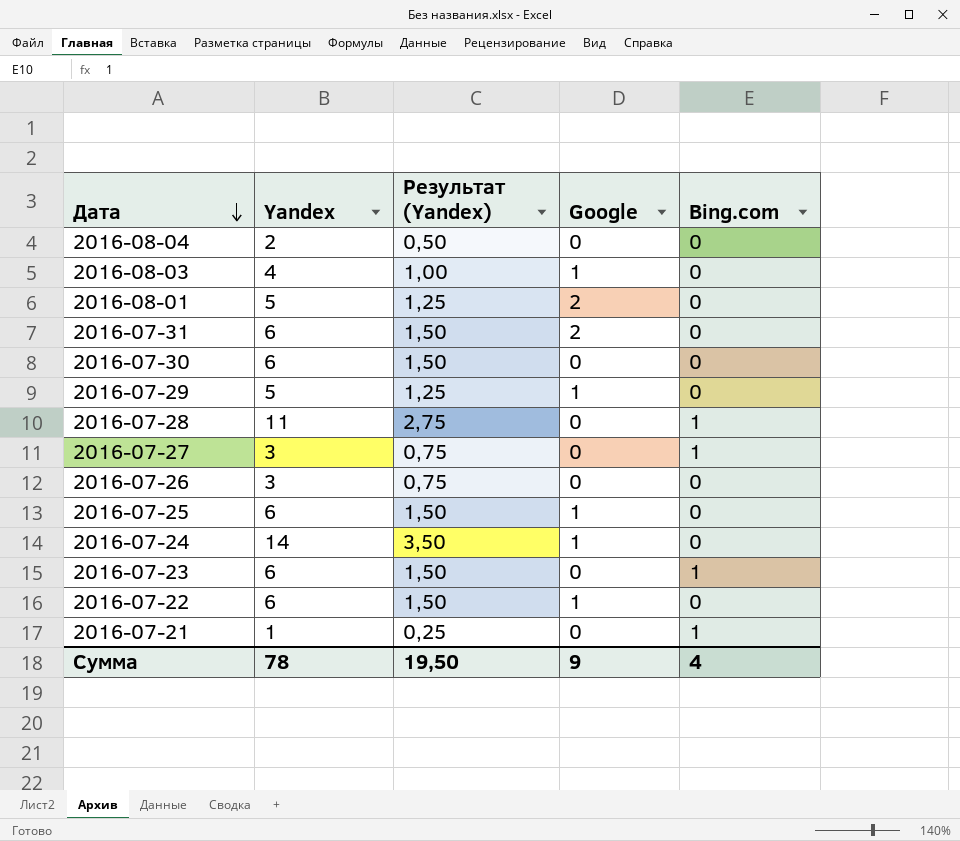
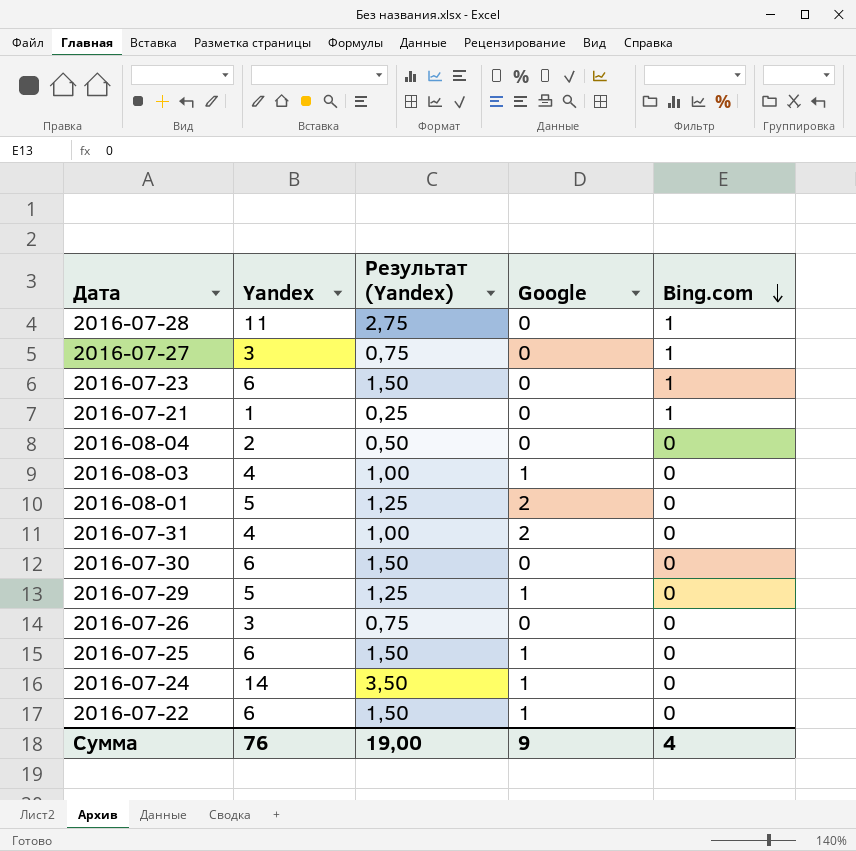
row order: Дата descending -> Bing.com descending
2016-07-31 | Yandex: 6 -> 4
2016-07-31 | Результат (Yandex): 1,50 -> 1,00
Сумма | Yandex: 78 -> 76
Сумма | Результат (Yandex): 19,50 -> 19,00

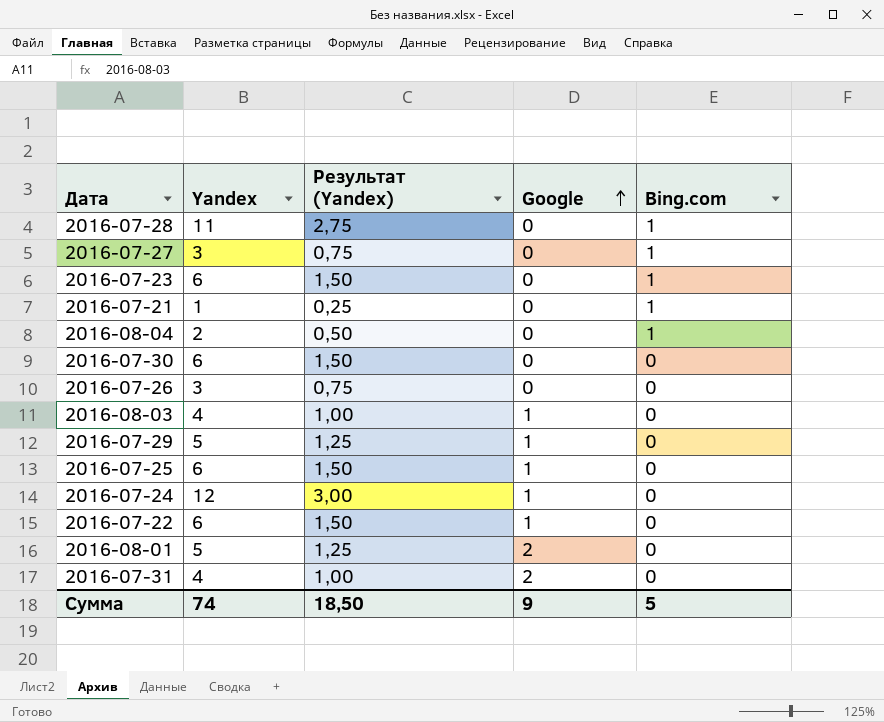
row order: Bing.com descending -> Google ascending
2016-08-04 | Bing.com: 0 -> 1
2016-07-24 | Yandex: 14 -> 12
2016-07-24 | Результат (Yandex): 3,50 -> 3,00
Сумма | Yandex: 76 -> 74
Сумма | Результат (Yandex): 19,00 -> 18,50
Сумма | Bing.com: 4 -> 5

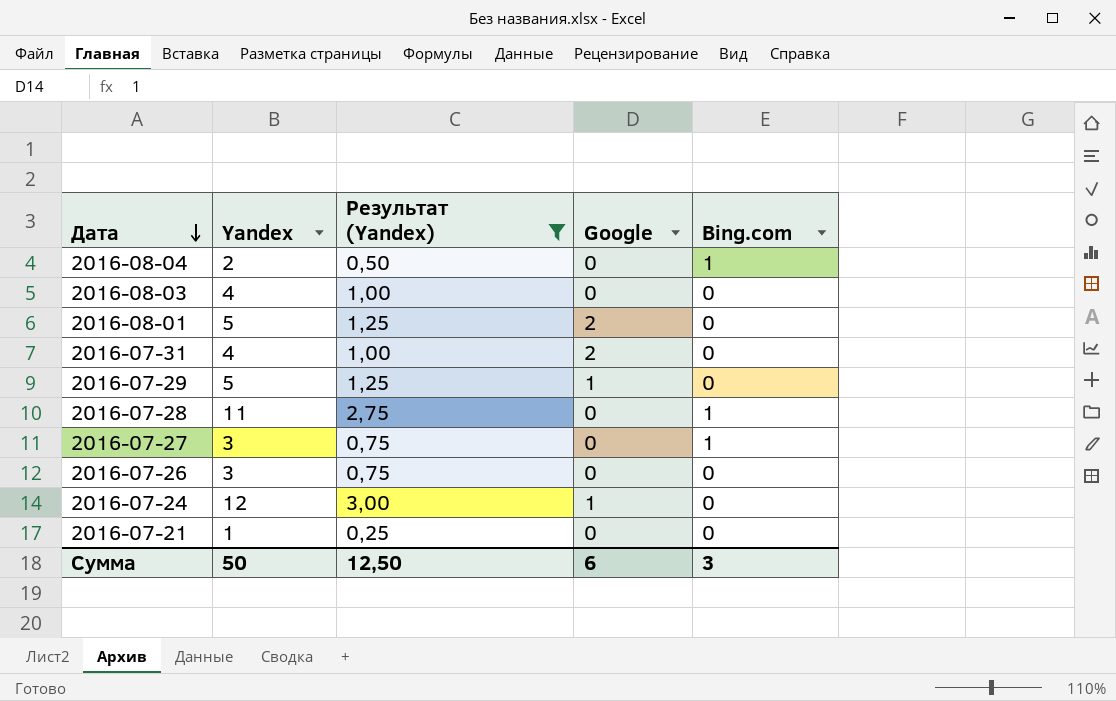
filter: none -> Результат (Yandex) != 1,50
row order: Google ascending -> Дата descending
2016-08-03 | Google: 1 -> 0
2016-07-21 | Bing.com: 1 -> 0
Сумма | Yandex: 74 -> 50
Сумма | Результат (Yandex): 18,50 -> 12,50
Сумма | Google: 9 -> 6
Сумма | Bing.com: 5 -> 3

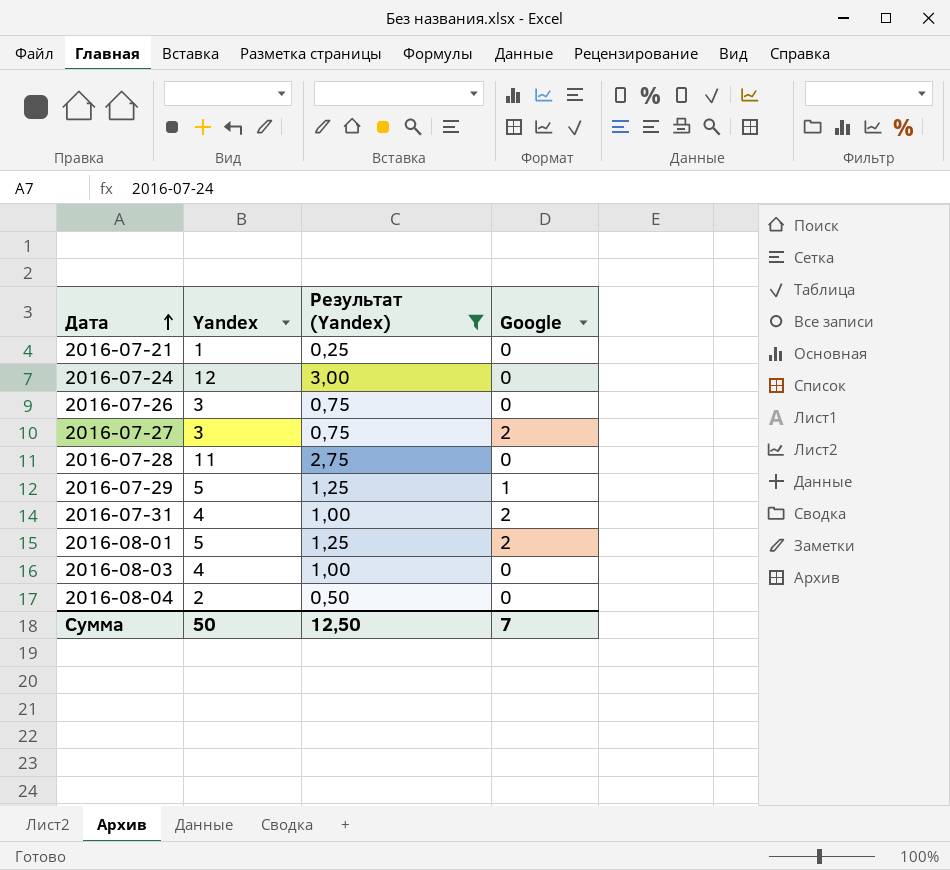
row order: Дата descending -> Дата ascending
column Bing.com | position: 5 -> none
2016-07-24 | Google: 1 -> 0
2016-07-27 | Google: 0 -> 2
Сумма | Google: 6 -> 7

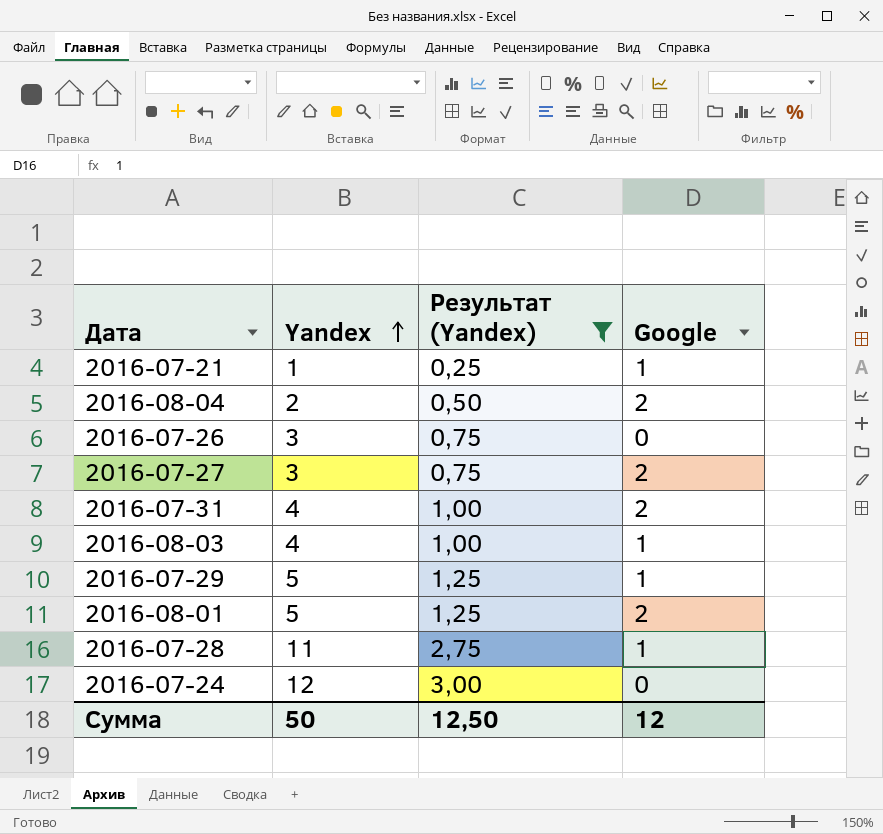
row order: Дата ascending -> Yandex ascending
2016-07-21 | Google: 0 -> 1
2016-08-04 | Google: 0 -> 2
2016-08-03 | Google: 0 -> 1
2016-07-28 | Google: 0 -> 1
Сумма | Google: 7 -> 12

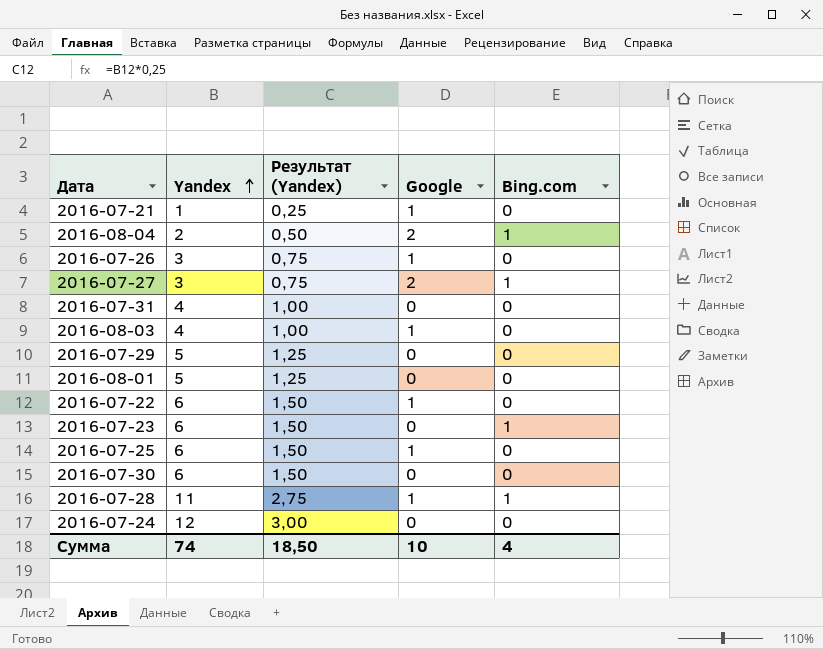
filter: Результат (Yandex) != 1,50 -> none
column Bing.com | position: none -> 5
2016-07-26 | Google: 0 -> 1
2016-07-31 | Google: 2 -> 0
2016-07-29 | Google: 1 -> 0
2016-08-01 | Google: 2 -> 0
Сумма | Yandex: 50 -> 74
Сумма | Результат (Yandex): 12,50 -> 18,50
Сумма | Google: 12 -> 10

